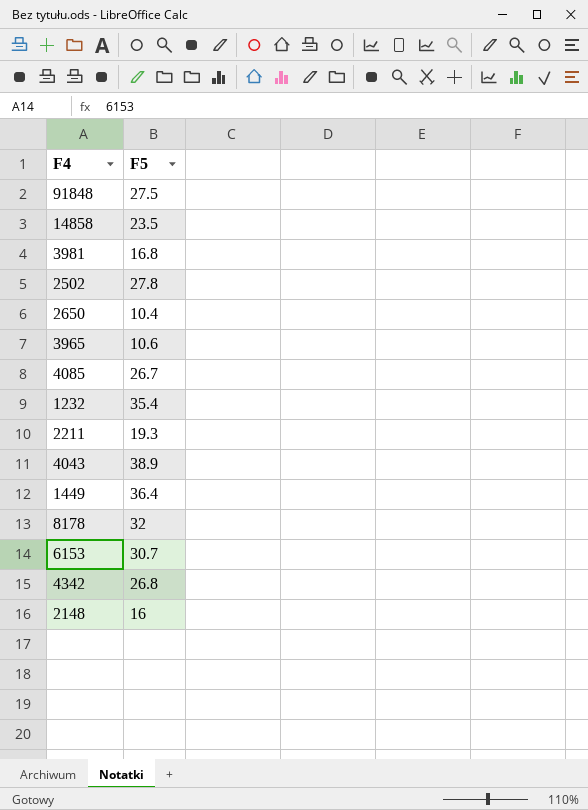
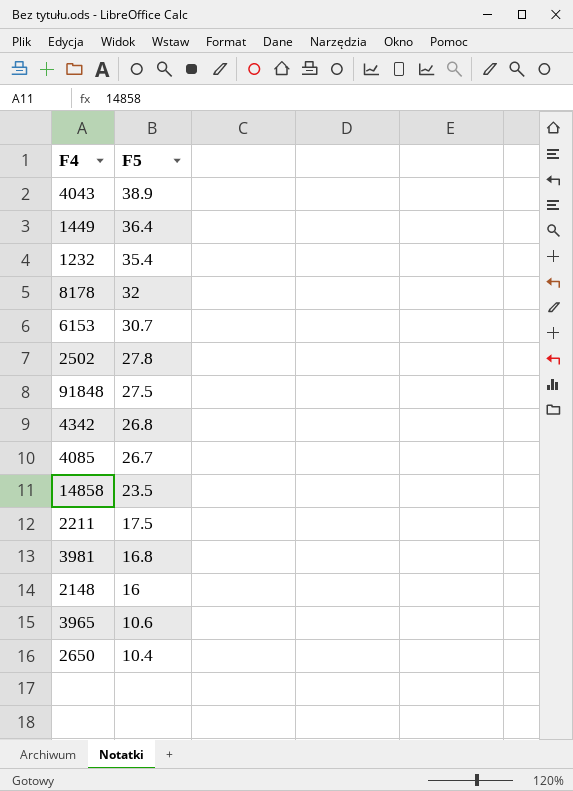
row order: none -> F5 descending
2211 | F5: 19.3 -> 17.5

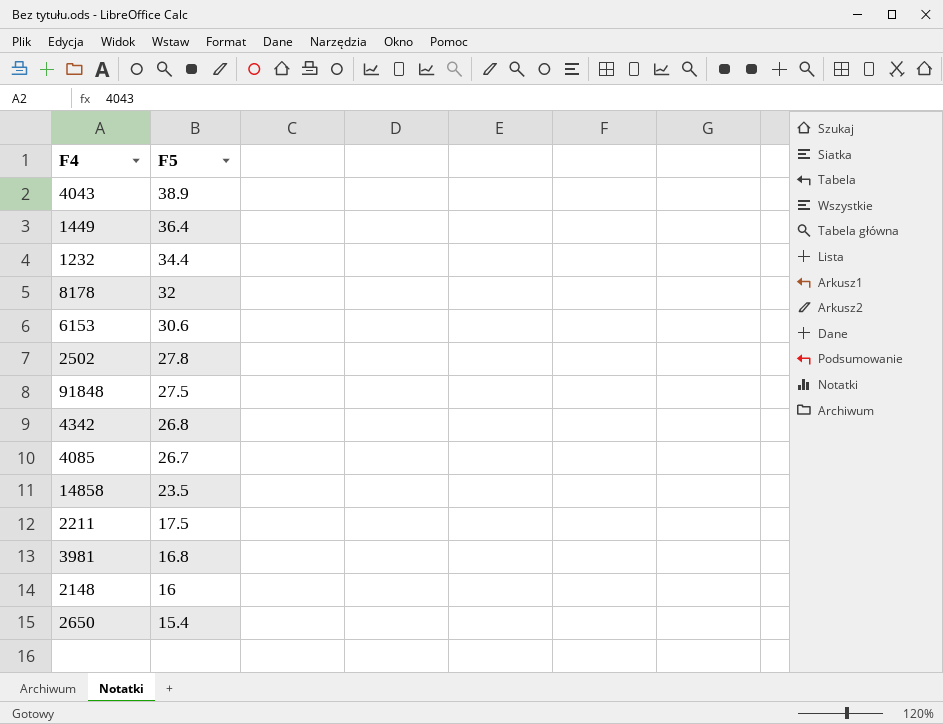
row 3965: 10.6 -> none
1232 | F5: 35.4 -> 34.4
6153 | F5: 30.7 -> 30.6
2650 | F5: 10.4 -> 15.4

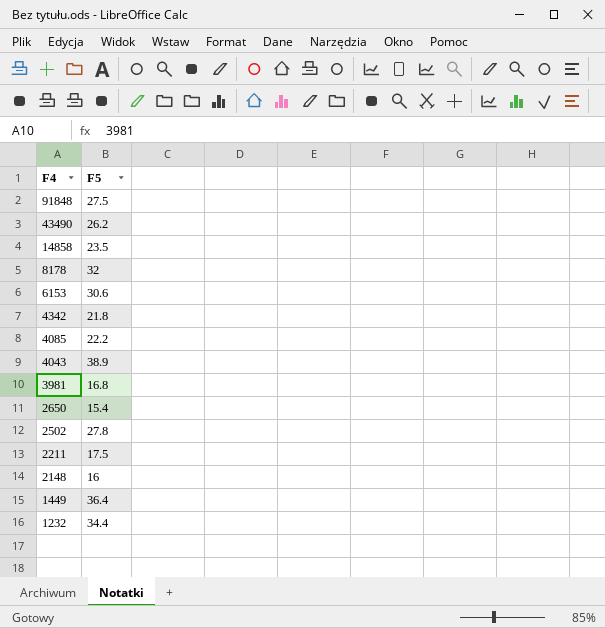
row order: F5 descending -> F4 descending
row 43490: none -> 26.2
4342 | F5: 26.8 -> 21.8
4085 | F5: 26.7 -> 22.2

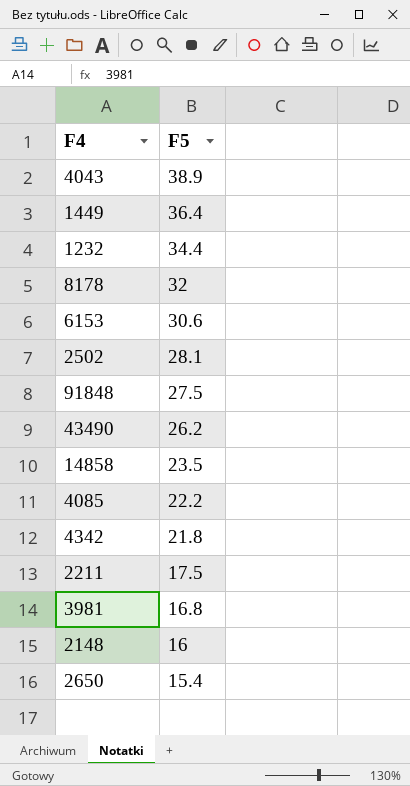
row order: F4 descending -> F5 descending
2502 | F5: 27.8 -> 28.1

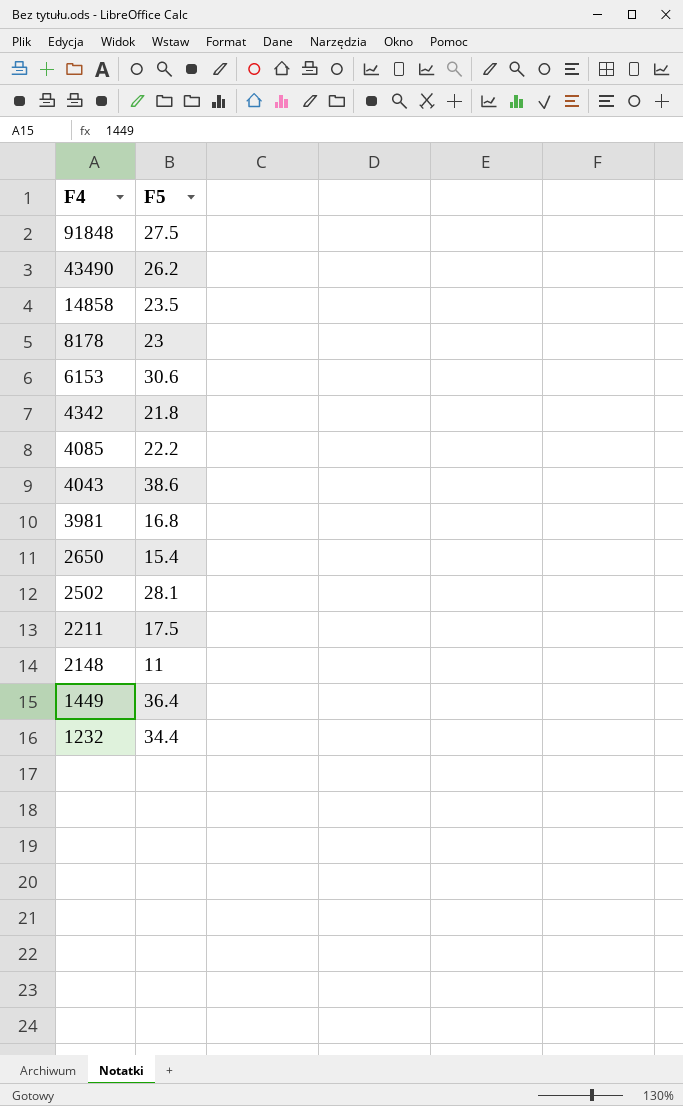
row order: F5 descending -> F4 descending
8178 | F5: 32 -> 23
4043 | F5: 38.9 -> 38.6
2148 | F5: 16 -> 11

